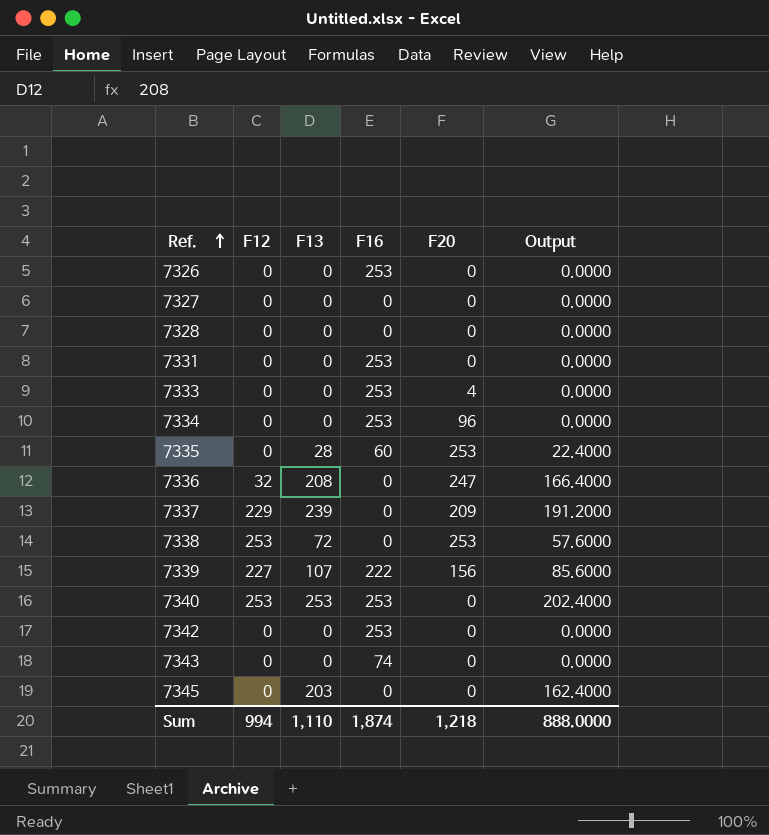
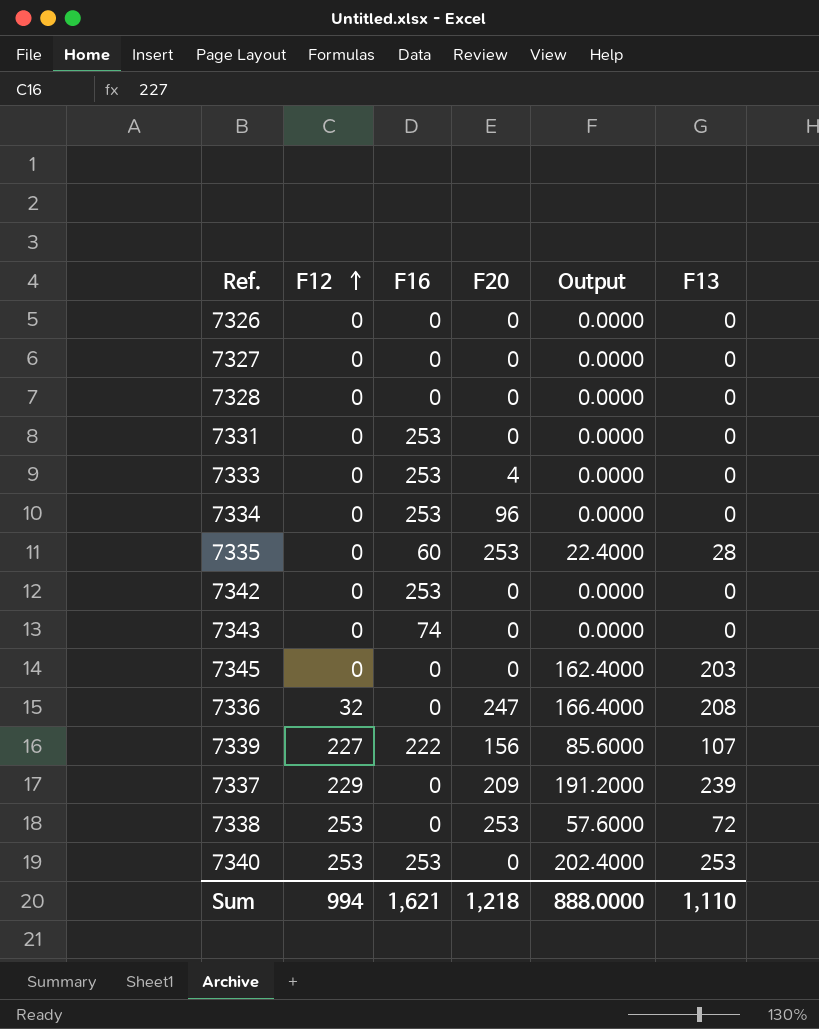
row order: Ref. ascending -> F12 ascending
column F13 | position: 3 -> 6
7326 | F16: 253 -> 0
Sum | F16: 1,874 -> 1,621

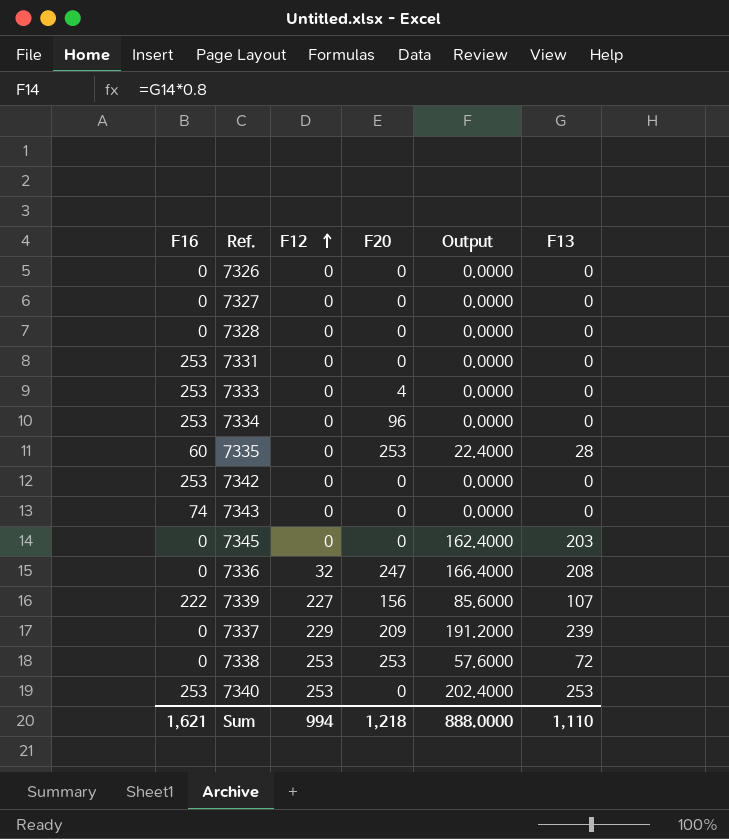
column F16 | position: 3 -> 1

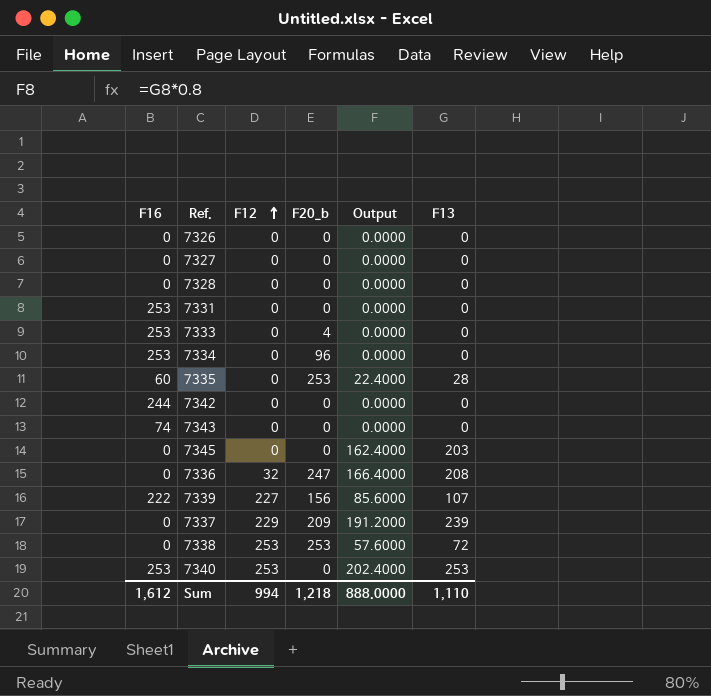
column name: F20 -> F20_b
7342 | F16: 253 -> 244
Sum | F16: 1,621 -> 1,612

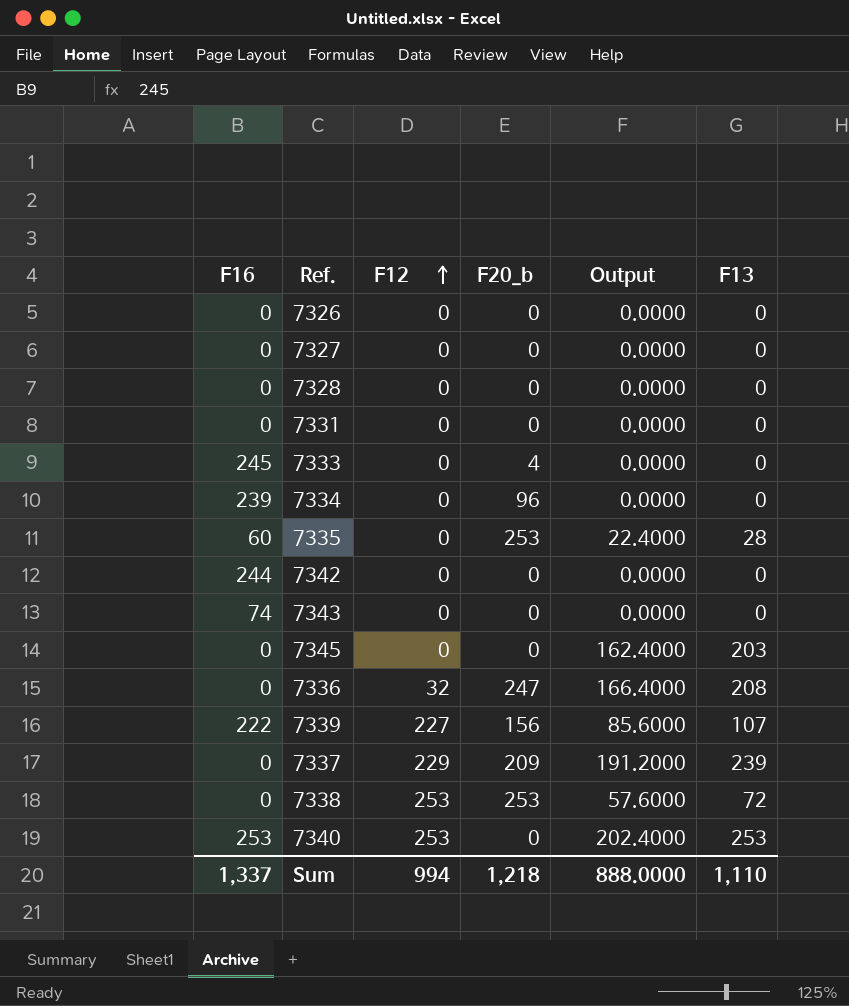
7331 | F16: 253 -> 0
7333 | F16: 253 -> 245
7334 | F16: 253 -> 239
Sum | F16: 1,612 -> 1,337

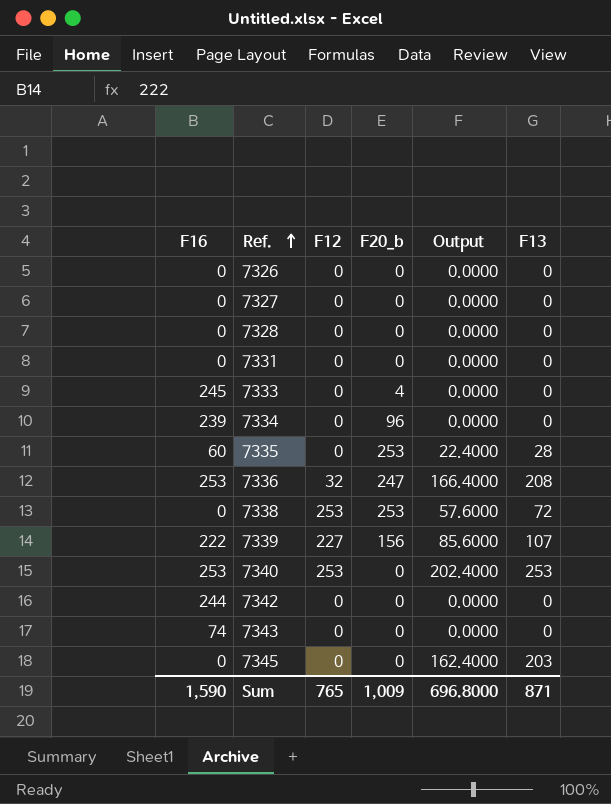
row order: F12 ascending -> Ref. ascending
row 7337: 0 | 229 | 209 | 191.2000 | 239 -> none
7336 | F16: 0 -> 253
Sum | F16: 1,337 -> 1,590
Sum | F12: 994 -> 765
Sum | F20_b: 1,218 -> 1,009
Sum | Output: 888.0000 -> 696.8000
Sum | F13: 1,110 -> 871

